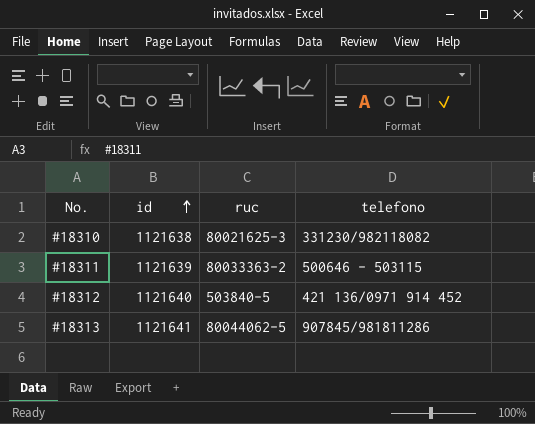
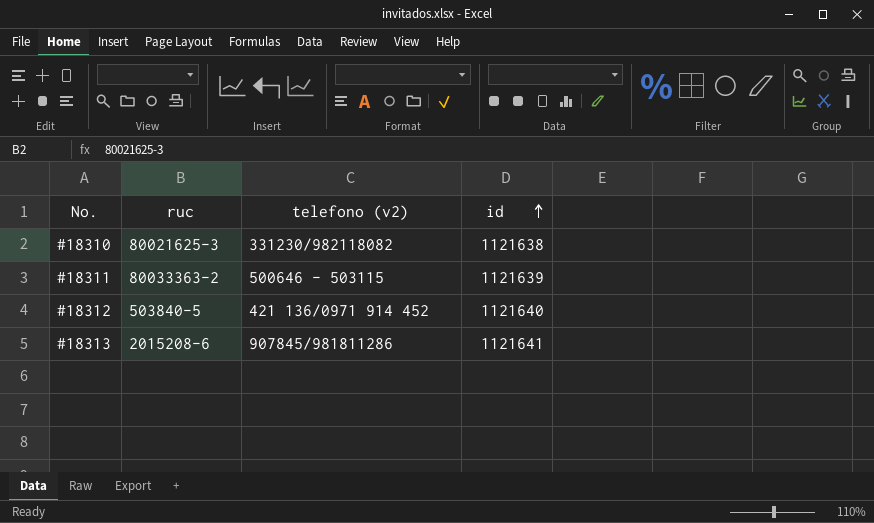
column name: telefono -> telefono (v2)
column id | position: 2 -> 4
#18313 | ruc: 80044062-5 -> 2015208-6

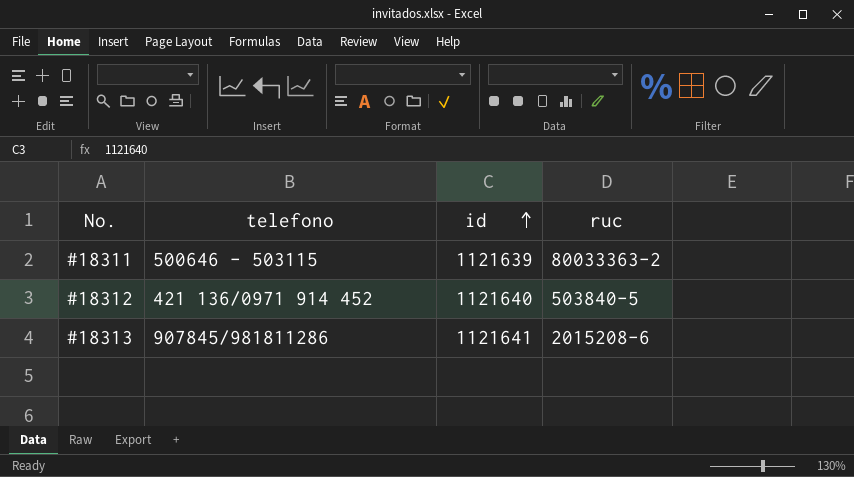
column name: telefono (v2) -> telefono
column ruc | position: 2 -> 4
row #18310: 80021625-3 | 331230/982118082 | 1121638 -> none

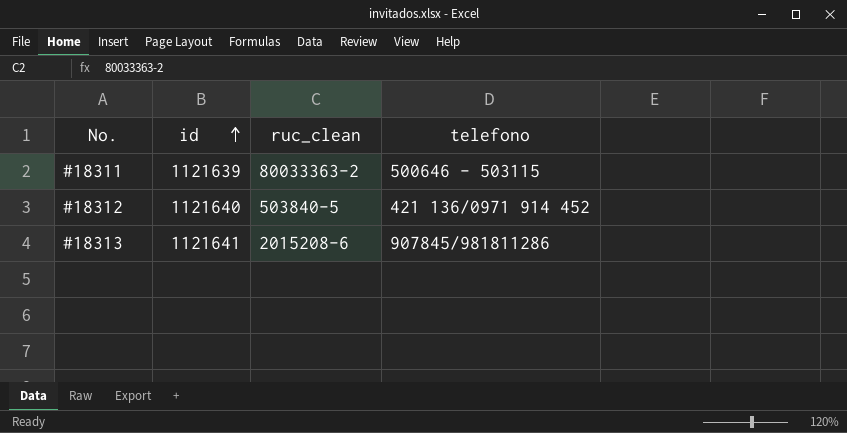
column name: ruc -> ruc_clean
column telefono | position: 2 -> 4

